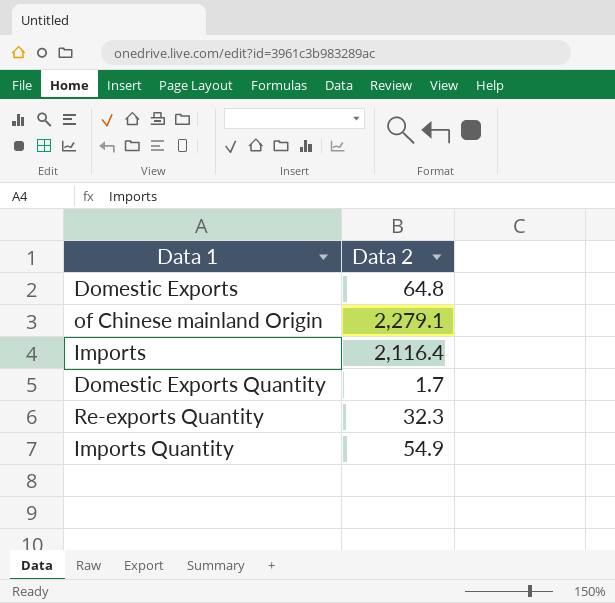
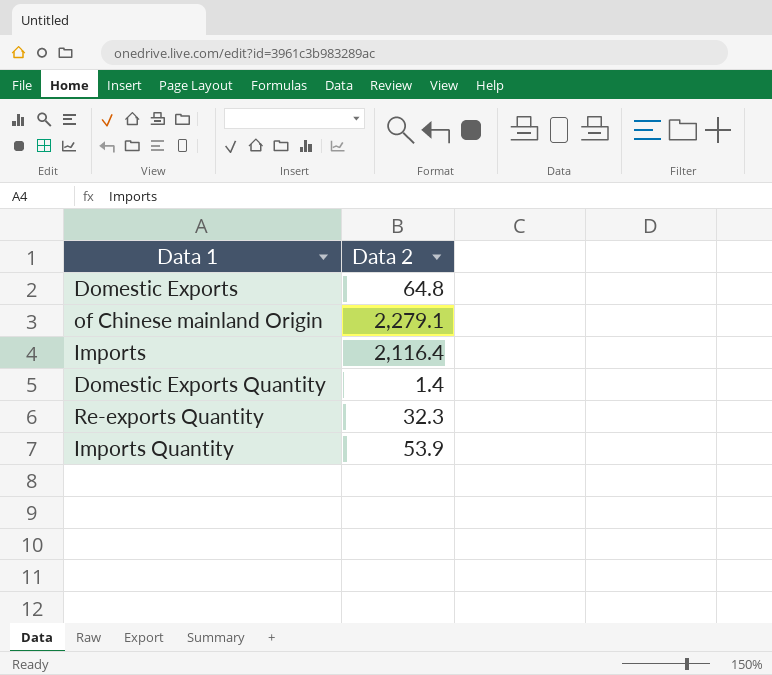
Domestic Exports Quantity | Data 2: 1.7 -> 1.4
Imports Quantity | Data 2: 54.9 -> 53.9

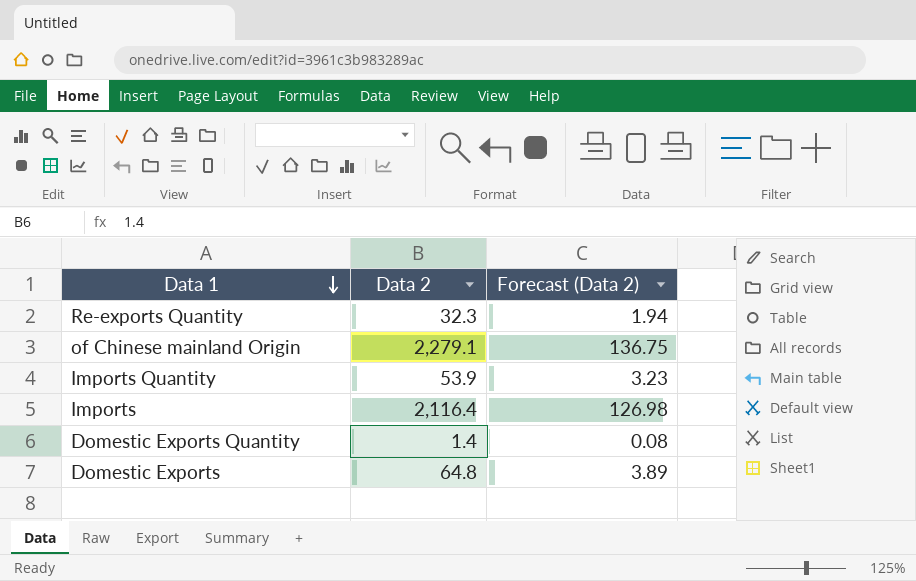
row order: none -> Data 1 descending
column Forecast (Data 2) | formula: none -> [Data 2] * 0.06

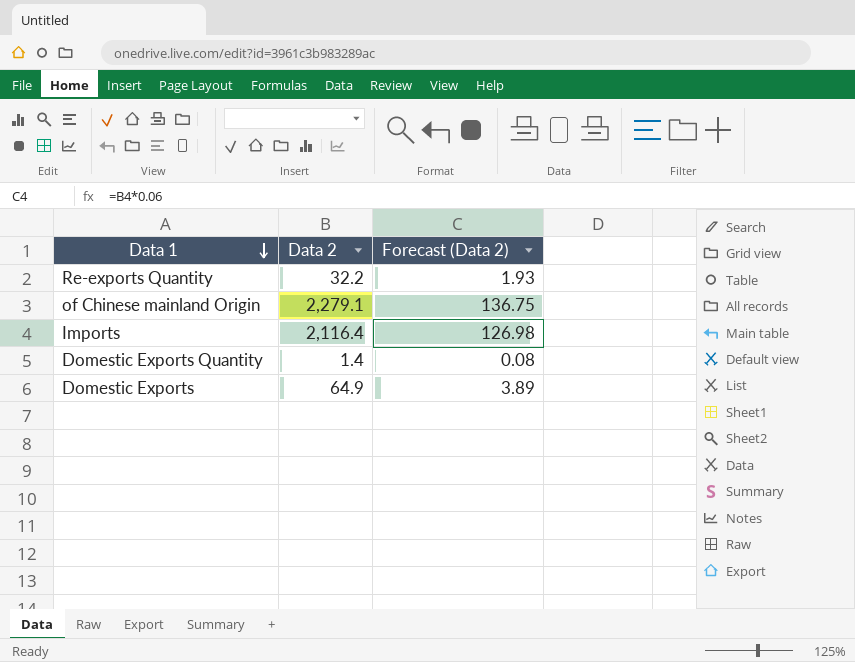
row Imports Quantity: 53.9 | 3.23 -> none
Re-exports Quantity | Data 2: 32.3 -> 32.2
Re-exports Quantity | Forecast (Data 2): 1.94 -> 1.93
Domestic Exports | Data 2: 64.8 -> 64.9

